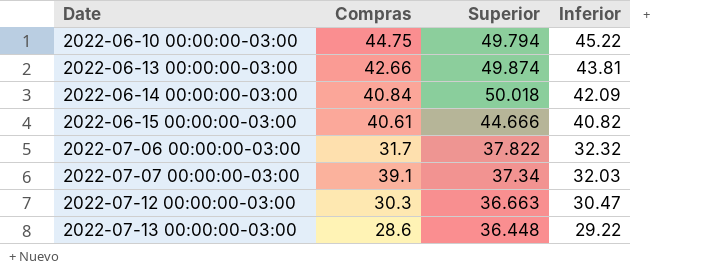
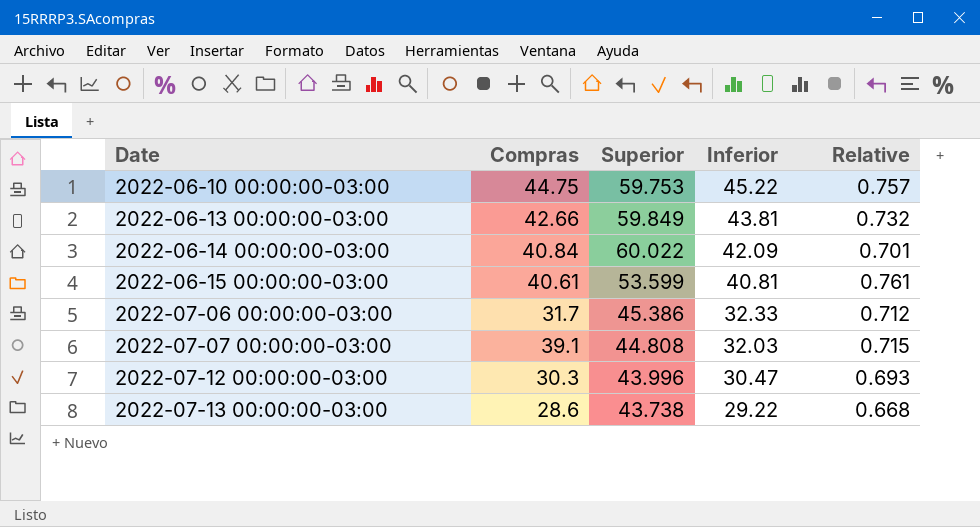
column Relative | formula: none -> [Inferior] / [Superior]
2022-06-10 00:00:00-03:00 | Superior: 49.794 -> 59.753
2022-06-13 00:00:00-03:00 | Superior: 49.874 -> 59.849
2022-06-14 00:00:00-03:00 | Superior: 50.018 -> 60.022
2022-06-15 00:00:00-03:00 | Superior: 44.666 -> 53.599
2022-06-15 00:00:00-03:00 | Inferior: 40.82 -> 40.81
2022-07-06 00:00:00-03:00 | Superior: 37.822 -> 45.386
2022-07-06 00:00:00-03:00 | Inferior: 32.32 -> 32.33
2022-07-07 00:00:00-03:00 | Superior: 37.34 -> 44.808
2022-07-12 00:00:00-03:00 | Superior: 36.663 -> 43.996
2022-07-13 00:00:00-03:00 | Superior: 36.448 -> 43.738

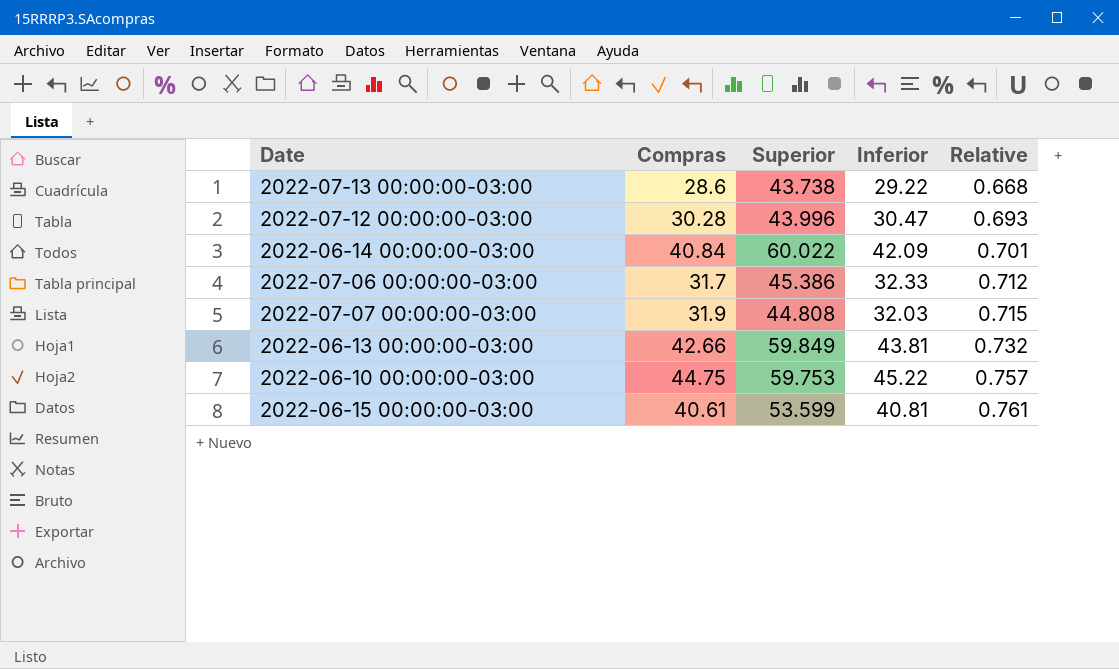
row order: Date ascending -> Relative ascending
2022-07-12 00:00:00-03:00 | Compras: 30.3 -> 30.28
2022-07-07 00:00:00-03:00 | Compras: 39.1 -> 31.9

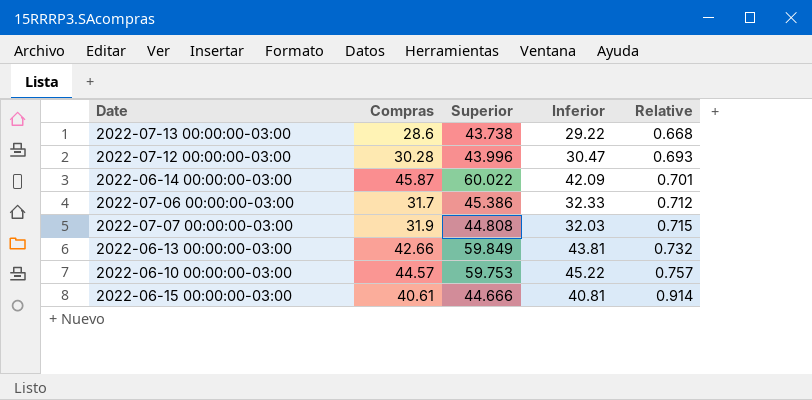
2022-06-14 00:00:00-03:00 | Compras: 40.84 -> 45.87
2022-06-10 00:00:00-03:00 | Compras: 44.75 -> 44.57
2022-06-15 00:00:00-03:00 | Superior: 53.599 -> 44.666
2022-06-15 00:00:00-03:00 | Relative: 0.761 -> 0.914

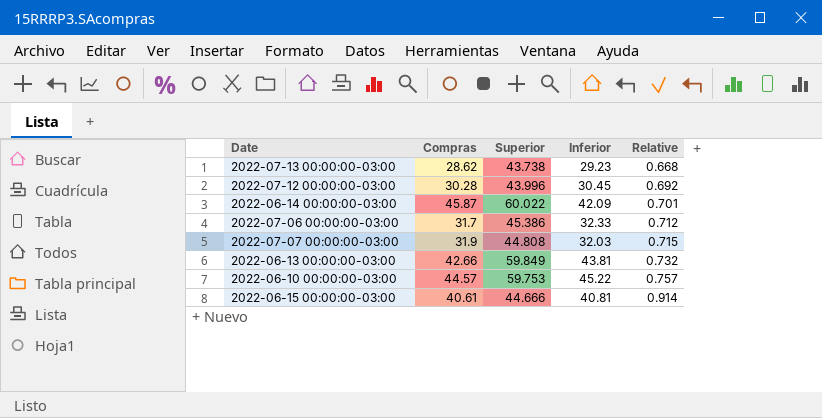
2022-07-13 00:00:00-03:00 | Compras: 28.6 -> 28.62
2022-07-13 00:00:00-03:00 | Inferior: 29.22 -> 29.23
2022-07-12 00:00:00-03:00 | Inferior: 30.47 -> 30.45
2022-07-12 00:00:00-03:00 | Relative: 0.693 -> 0.692

